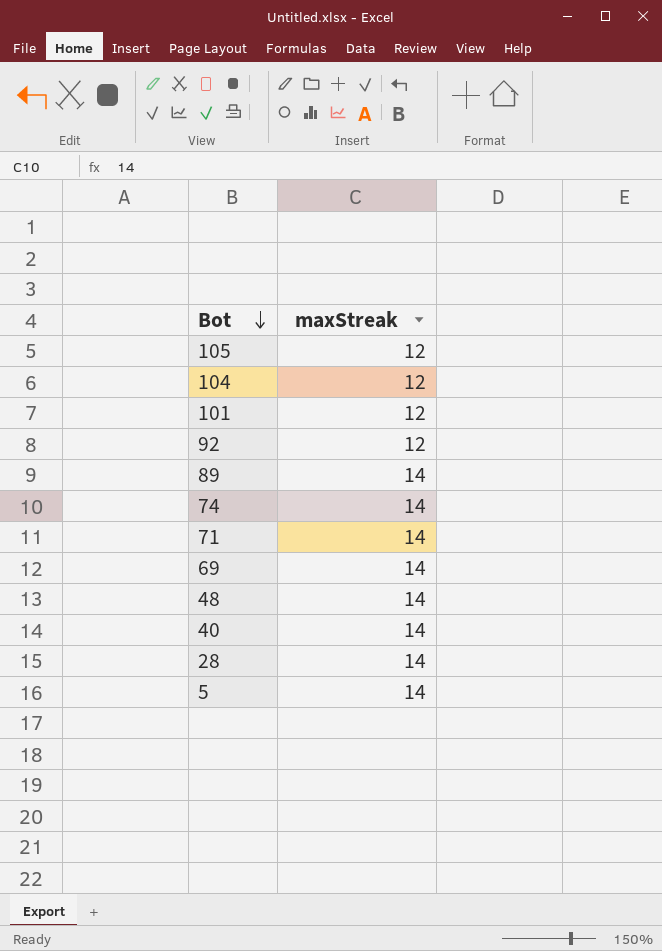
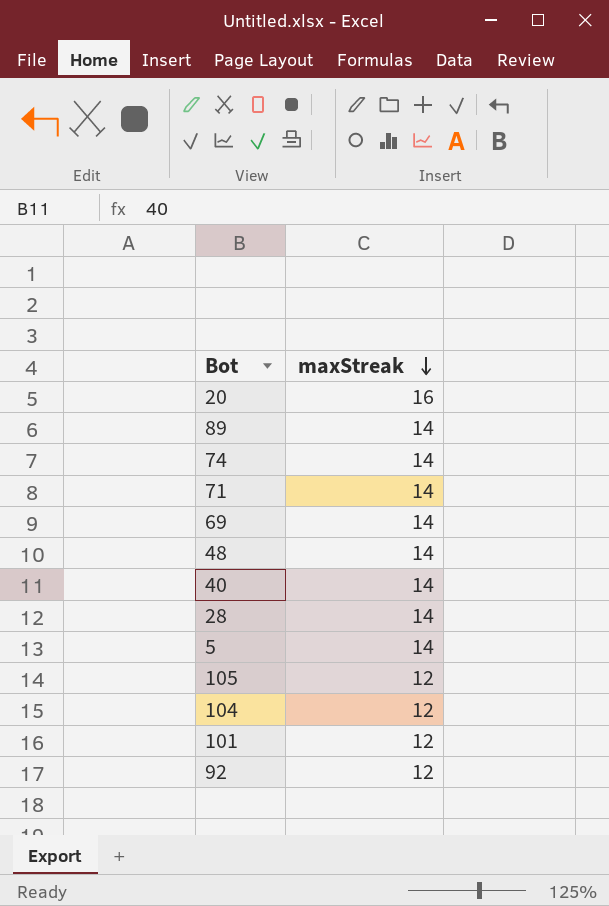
row order: Bot descending -> maxStreak descending
row 20: none -> 16

